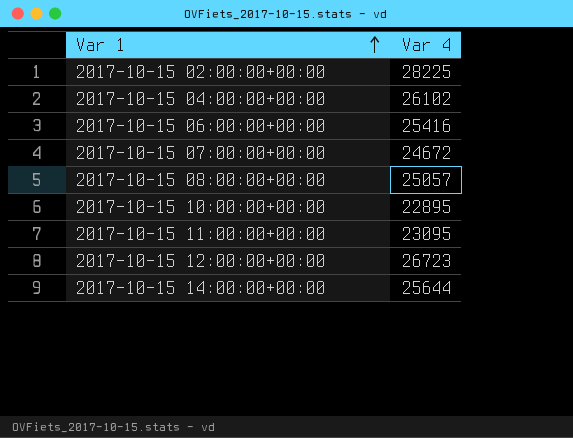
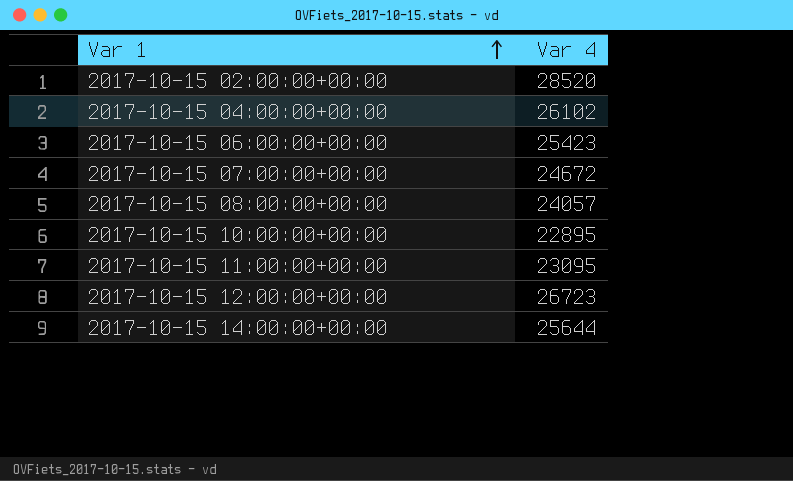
2017-10-15 02:00:00+00:00 | Var 4: 28225 -> 28520
2017-10-15 06:00:00+00:00 | Var 4: 25416 -> 25423
2017-10-15 08:00:00+00:00 | Var 4: 25057 -> 24057

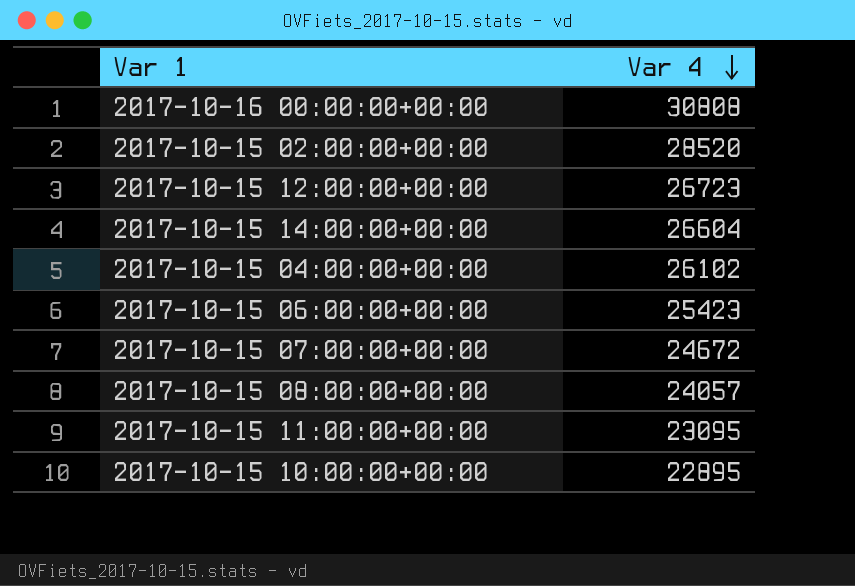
row order: Var 1 ascending -> Var 4 descending
row 2017-10-16 00:00:00+00:00: none -> 30808
2017-10-15 14:00:00+00:00 | Var 4: 25644 -> 26604

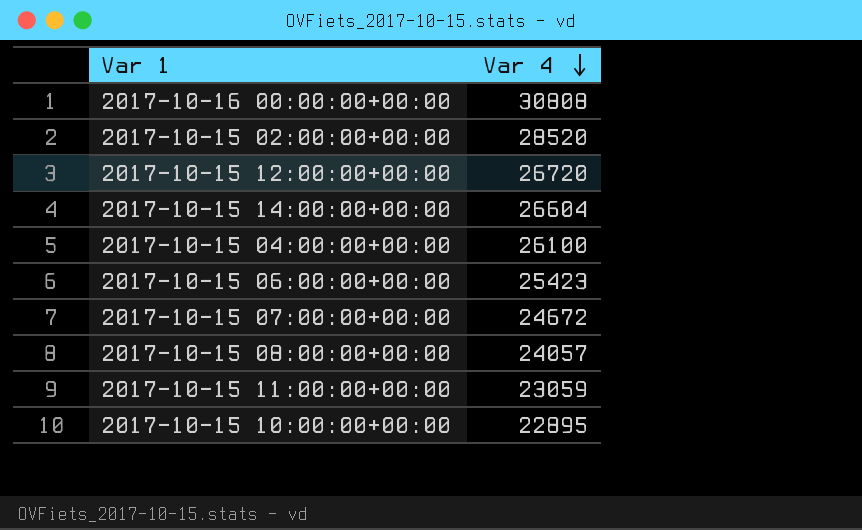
2017-10-15 12:00:00+00:00 | Var 4: 26723 -> 26720
2017-10-15 04:00:00+00:00 | Var 4: 26102 -> 26100
2017-10-15 11:00:00+00:00 | Var 4: 23095 -> 23059

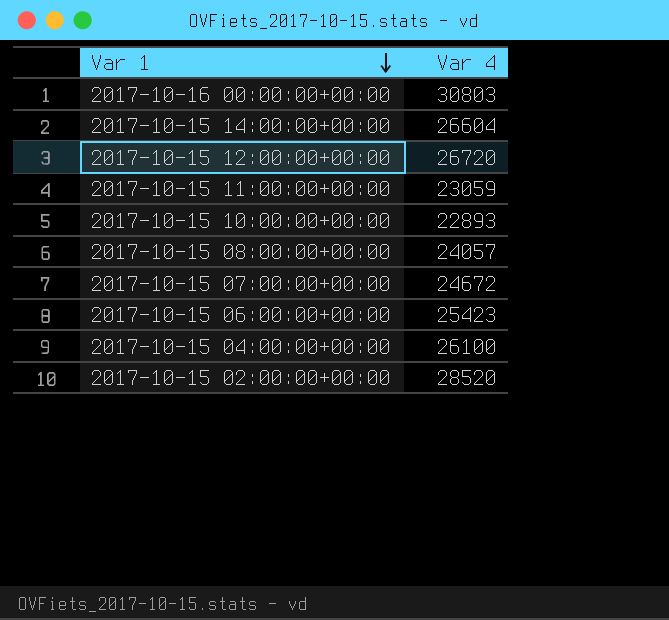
row order: Var 4 descending -> Var 1 descending
2017-10-16 00:00:00+00:00 | Var 4: 30808 -> 30803
2017-10-15 10:00:00+00:00 | Var 4: 22895 -> 22893

